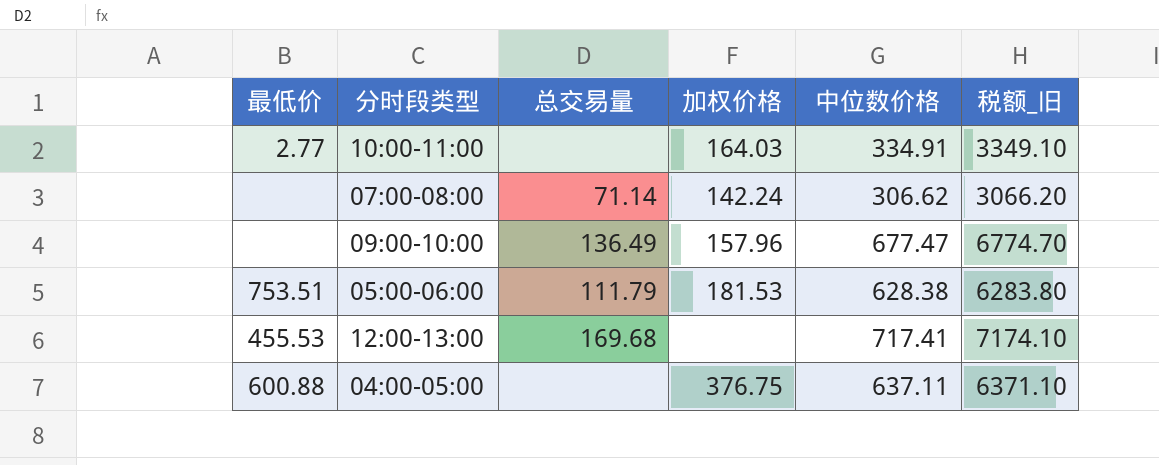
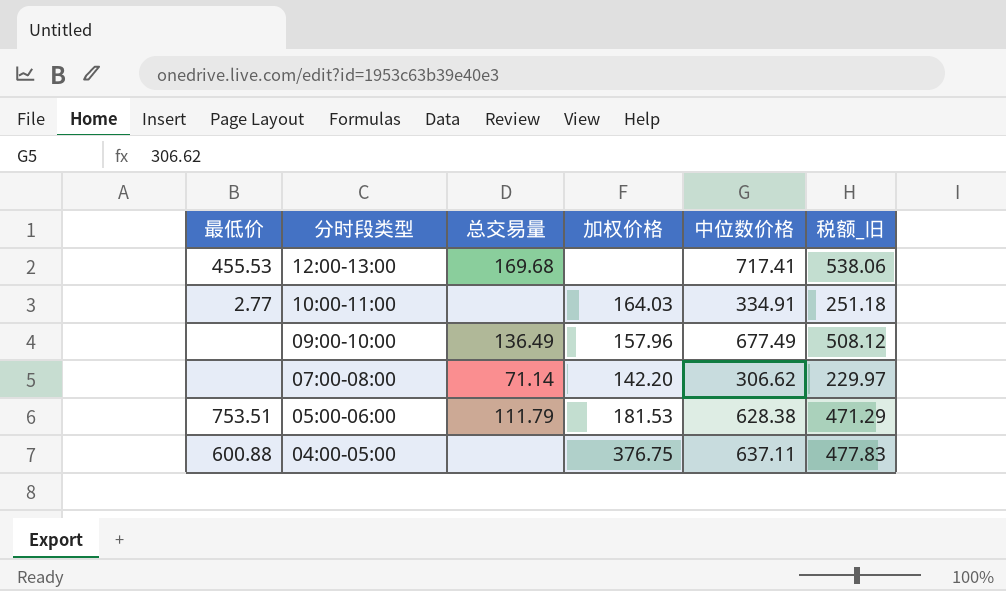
row order: none -> 分时段类型 descending
column 税额_旧 | formula: [中位数价格] * 10 -> [中位数价格] * 0.75
09:00-10:00 | 中位数价格: 677.47 -> 677.49
07:00-08:00 | 加权价格: 142.24 -> 142.20

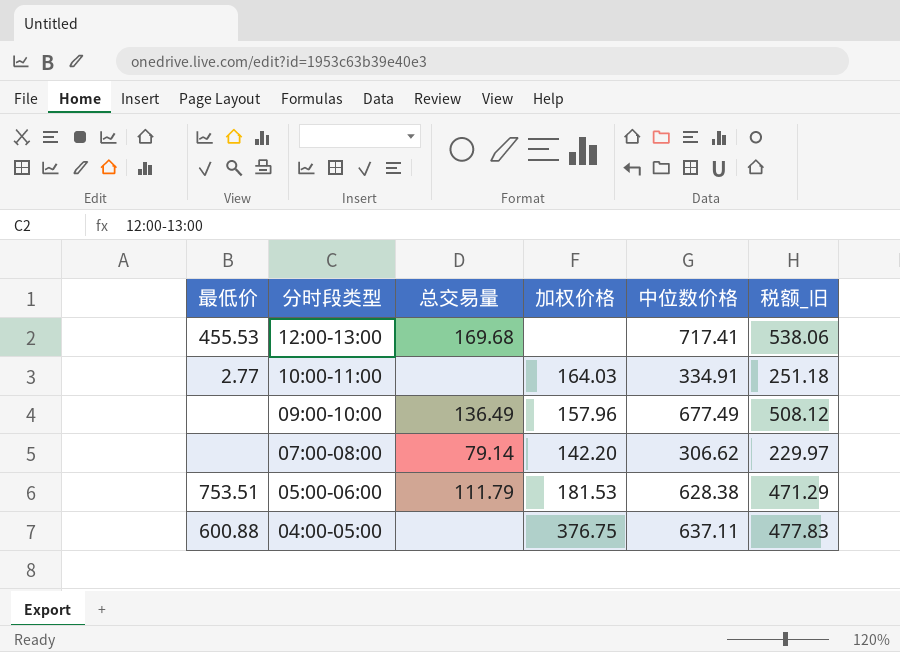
07:00-08:00 | 总交易量: 71.14 -> 79.14

